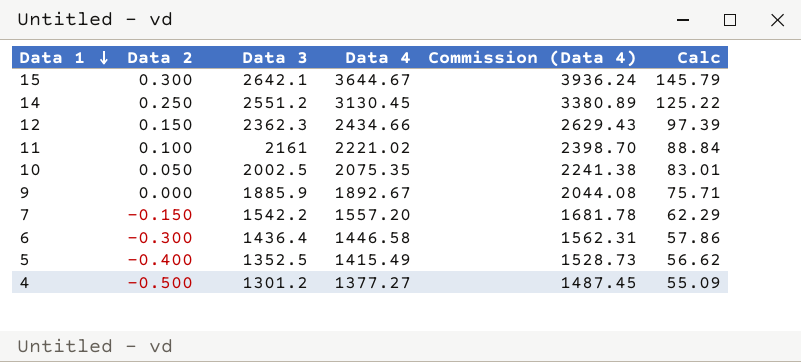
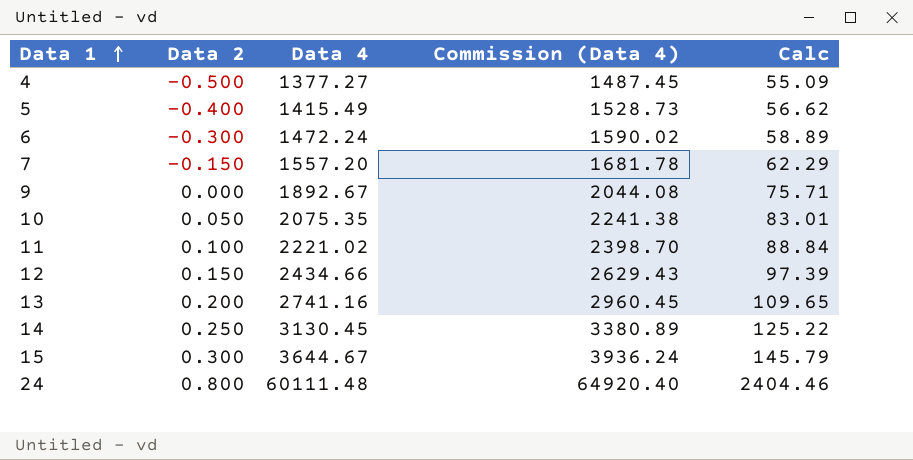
row order: Data 1 descending -> Data 1 ascending
column Data 3 | position: 3 -> none
6 | Data 4: 1446.58 -> 1472.24
6 | Commission (Data 4): 1562.31 -> 1590.02
6 | Calc: 57.86 -> 58.89
row 13: none -> 0.200 | 2741.16 | 2960.45 | 109.65
row 24: none -> 0.800 | 60111.48 | 64920.40 | 2404.46

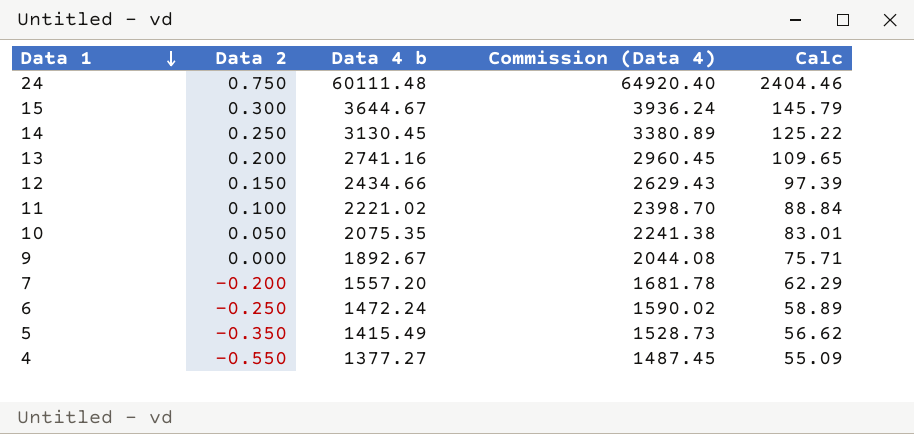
row order: Data 1 ascending -> Data 1 descending
column name: Data 4 -> Data 4 b
24 | Data 2: 0.800 -> 0.750
7 | Data 2: -0.150 -> -0.200
6 | Data 2: -0.300 -> -0.250
5 | Data 2: -0.400 -> -0.350
4 | Data 2: -0.500 -> -0.550

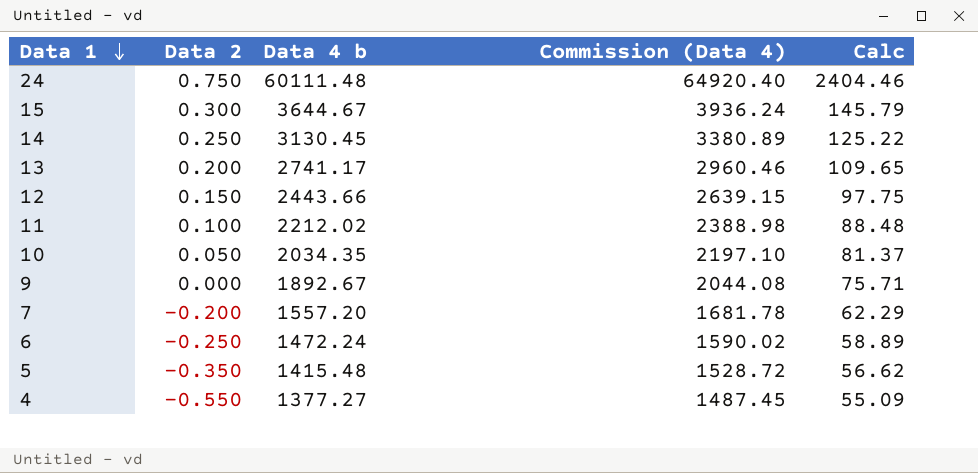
13 | Data 4 b: 2741.16 -> 2741.17
13 | Commission (Data 4): 2960.45 -> 2960.46
12 | Data 4 b: 2434.66 -> 2443.66
12 | Commission (Data 4): 2629.43 -> 2639.15
12 | Calc: 97.39 -> 97.75
11 | Data 4 b: 2221.02 -> 2212.02
11 | Commission (Data 4): 2398.70 -> 2388.98
11 | Calc: 88.84 -> 88.48
10 | Data 4 b: 2075.35 -> 2034.35
10 | Commission (Data 4): 2241.38 -> 2197.10
10 | Calc: 83.01 -> 81.37
5 | Data 4 b: 1415.49 -> 1415.48
5 | Commission (Data 4): 1528.73 -> 1528.72

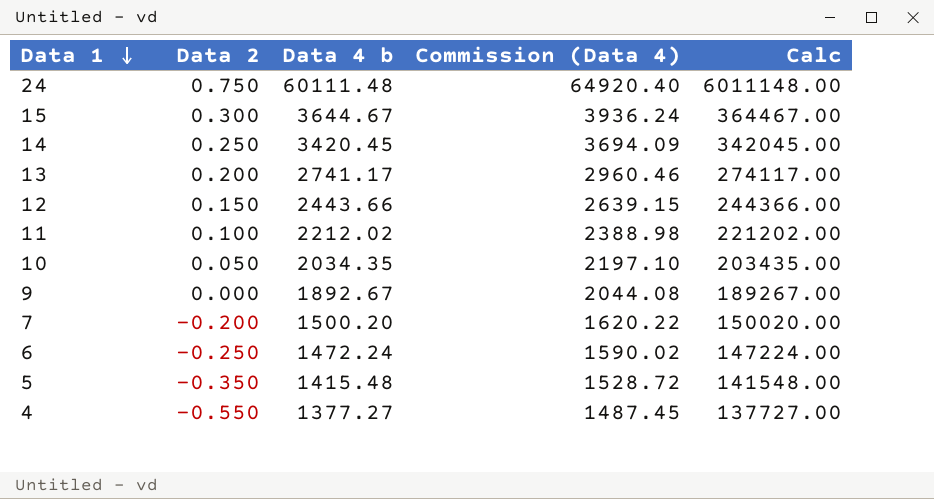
column Calc | formula: [Data 4 b] * 0.04 -> [Data 4 b] * 100
14 | Data 4 b: 3130.45 -> 3420.45
14 | Commission (Data 4): 3380.89 -> 3694.09
7 | Data 4 b: 1557.20 -> 1500.20
7 | Commission (Data 4): 1681.78 -> 1620.22

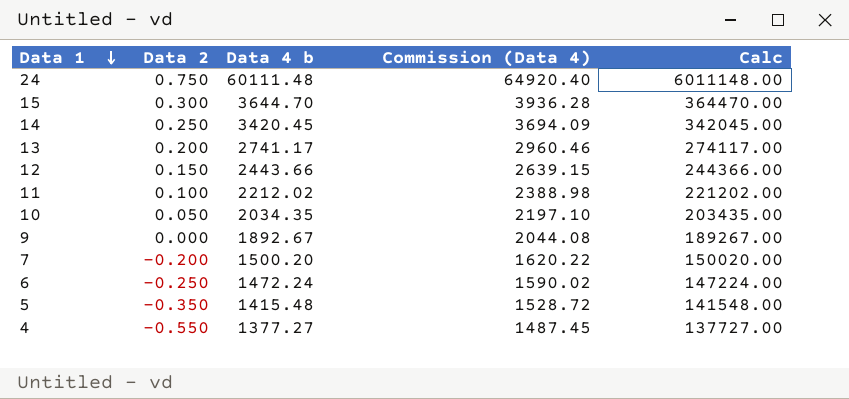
15 | Data 4 b: 3644.67 -> 3644.70
15 | Commission (Data 4): 3936.24 -> 3936.28
15 | Calc: 364467.00 -> 364470.00

